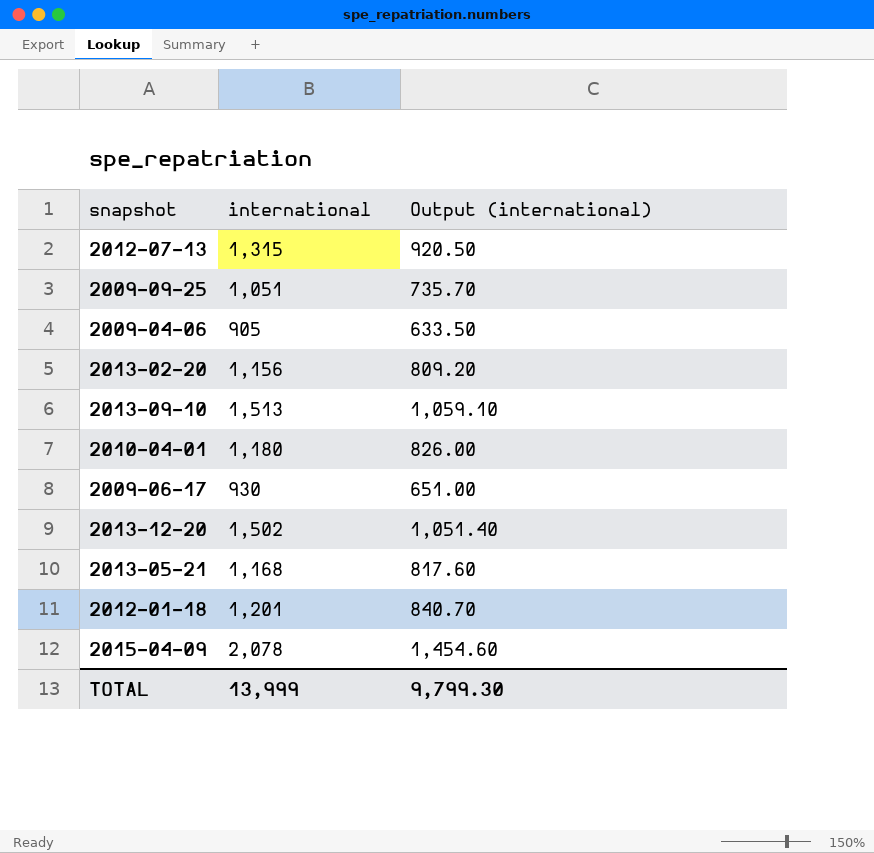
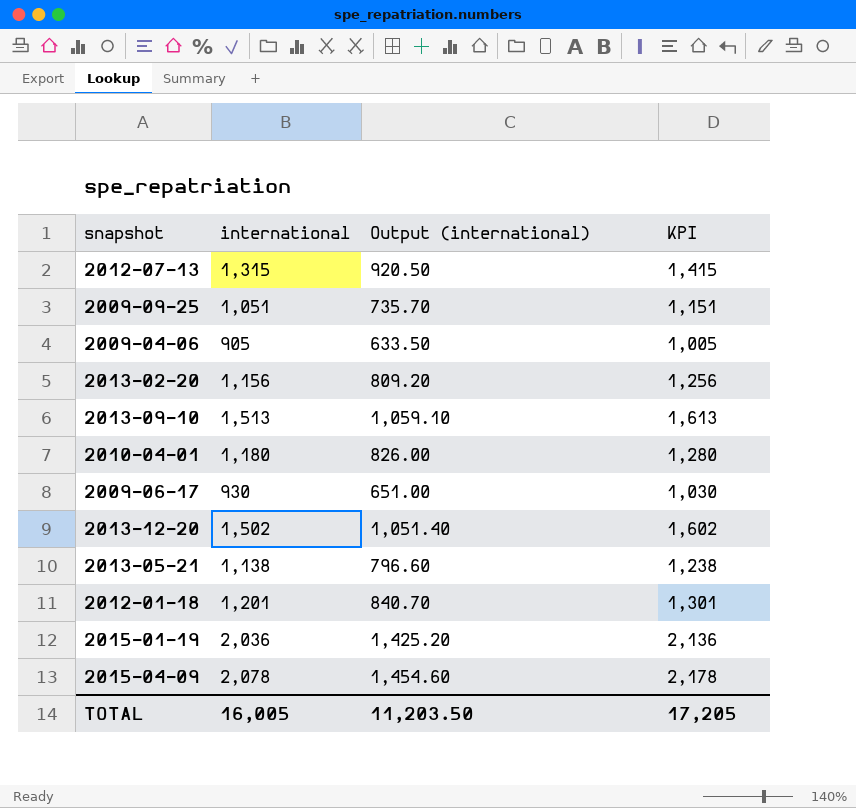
column KPI | formula: none -> [international] + 100
2013-05-21 | international: 1,168 -> 1,138
2013-05-21 | Output (international): 817.60 -> 796.60
row 2015-01-19: none -> 2,036 | 1,425.20 | 2,136
TOTAL | international: 13,999 -> 16,005
TOTAL | Output (international): 9,799.30 -> 11,203.50

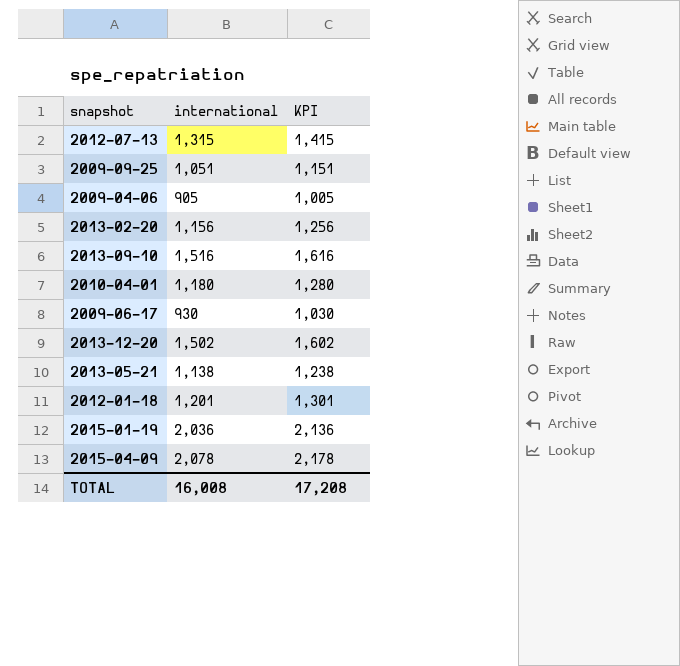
column Output (international) | formula: [international] * 0.7 -> none
2013-09-10 | international: 1,513 -> 1,516
2013-09-10 | KPI: 1,613 -> 1,616
TOTAL | international: 16,005 -> 16,008
TOTAL | KPI: 17,205 -> 17,208

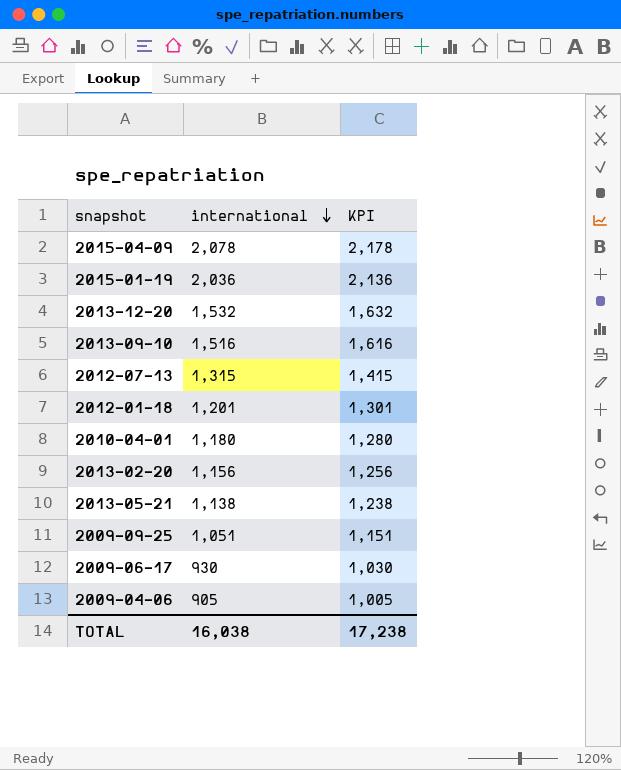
row order: none -> international descending
2013-12-20 | international: 1,502 -> 1,532
2013-12-20 | KPI: 1,602 -> 1,632
TOTAL | international: 16,008 -> 16,038
TOTAL | KPI: 17,208 -> 17,238

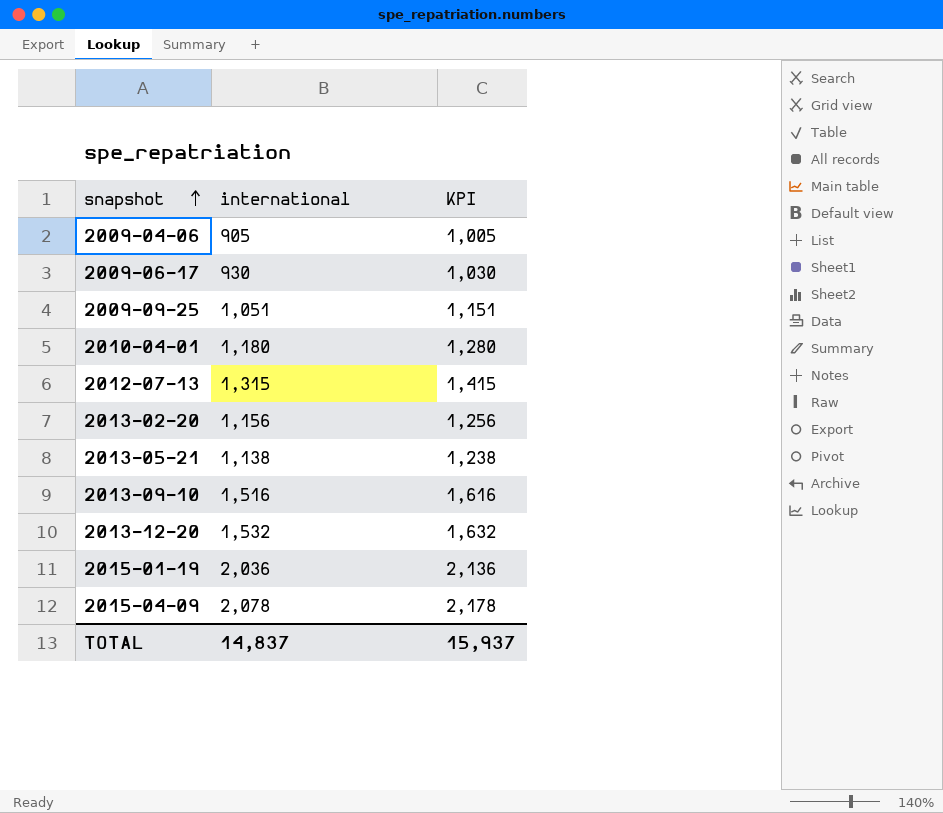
row order: international descending -> snapshot ascending
row 2012-01-18: 1,201 | 1,301 -> none
TOTAL | international: 16,038 -> 14,837
TOTAL | KPI: 17,238 -> 15,937

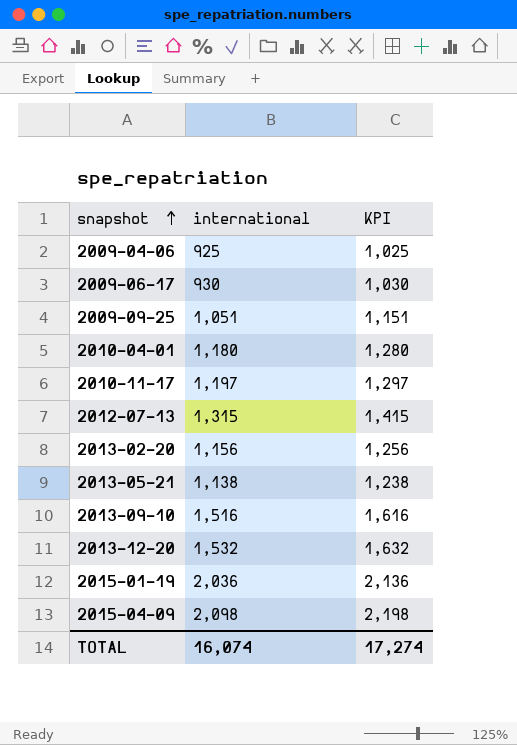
2009-04-06 | international: 905 -> 925
2009-04-06 | KPI: 1,005 -> 1,025
row 2010-11-17: none -> 1,197 | 1,297
2015-04-09 | international: 2,078 -> 2,098
2015-04-09 | KPI: 2,178 -> 2,198
TOTAL | international: 14,837 -> 16,074
TOTAL | KPI: 15,937 -> 17,274

